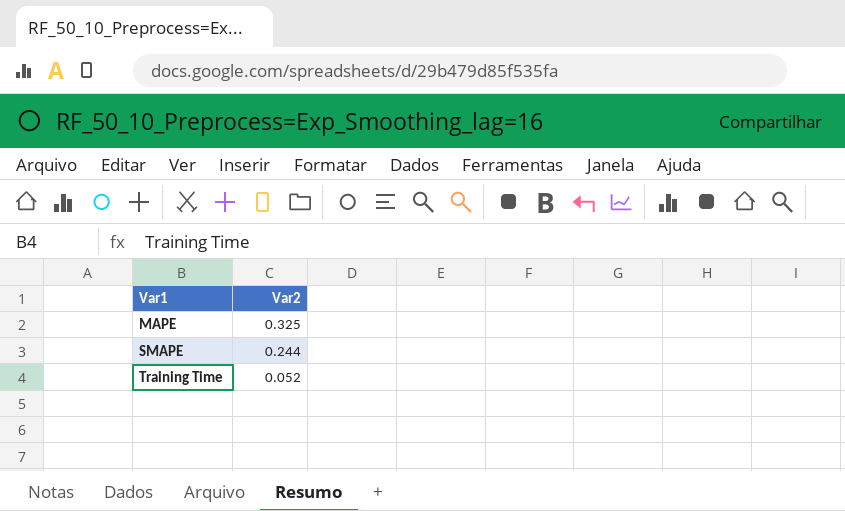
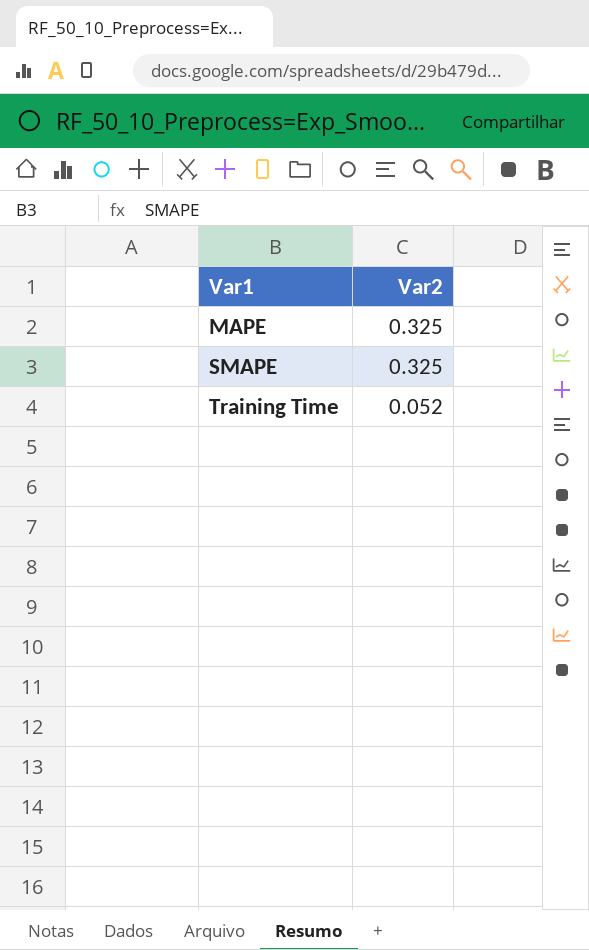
SMAPE | Var2: 0.244 -> 0.325

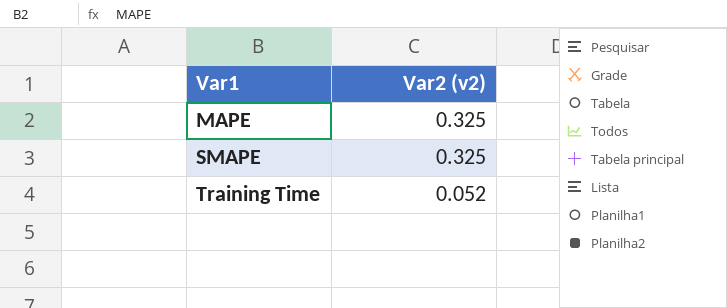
column name: Var2 -> Var2 (v2)

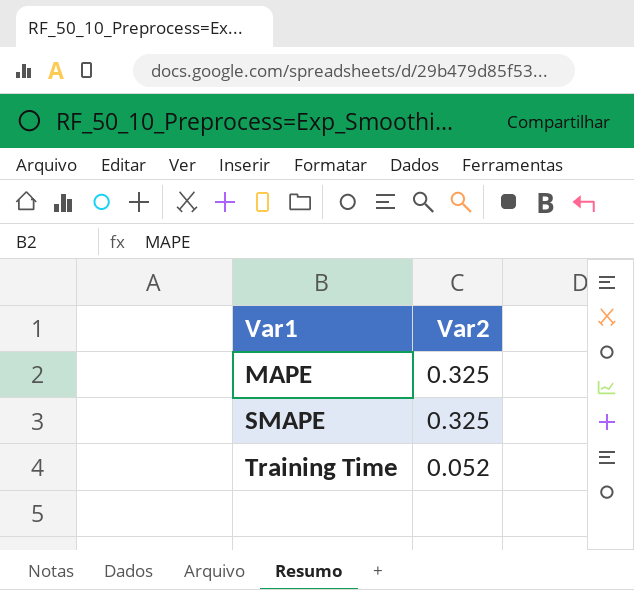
column name: Var2 (v2) -> Var2

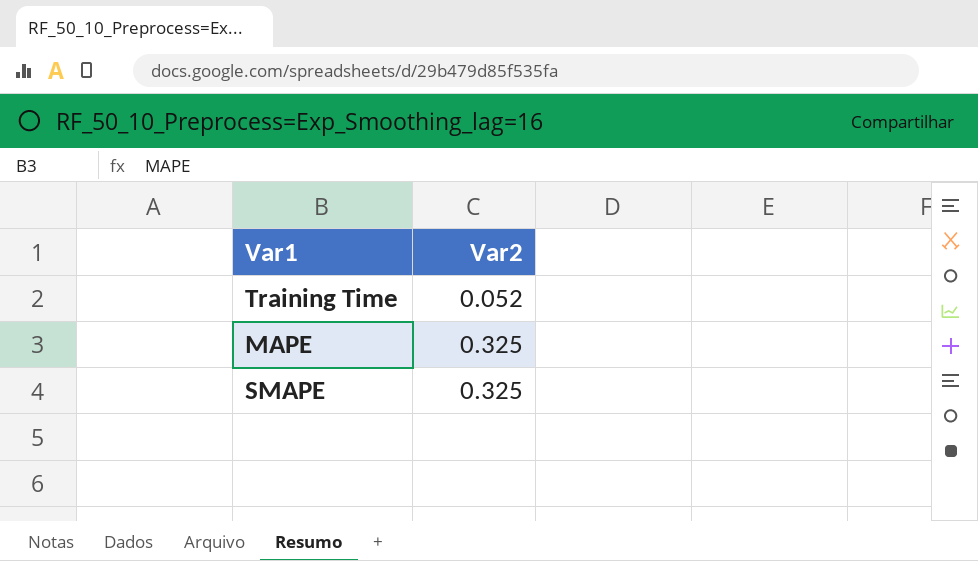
row order: Var1 ascending -> Var2 ascending

